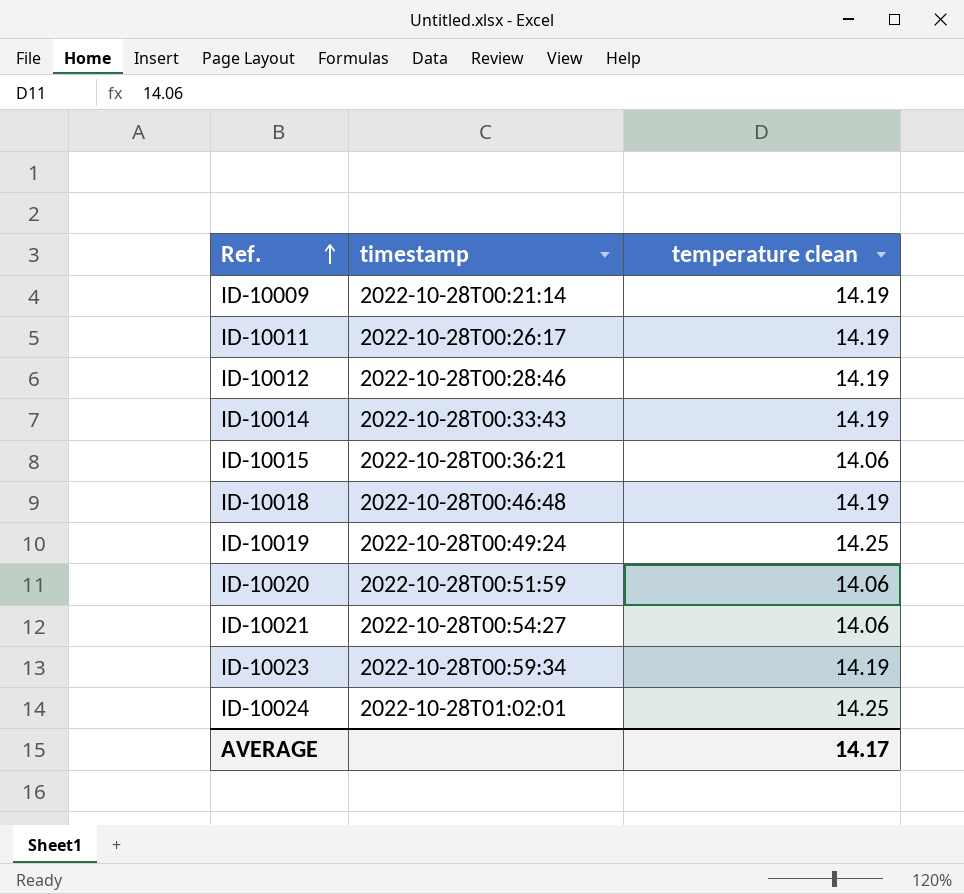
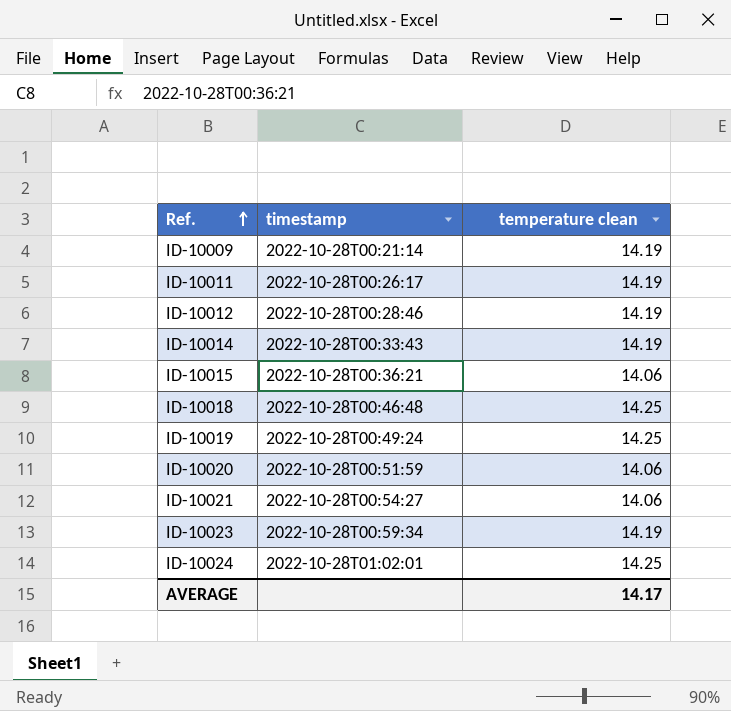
ID-10018 | temperature clean: 14.19 -> 14.25

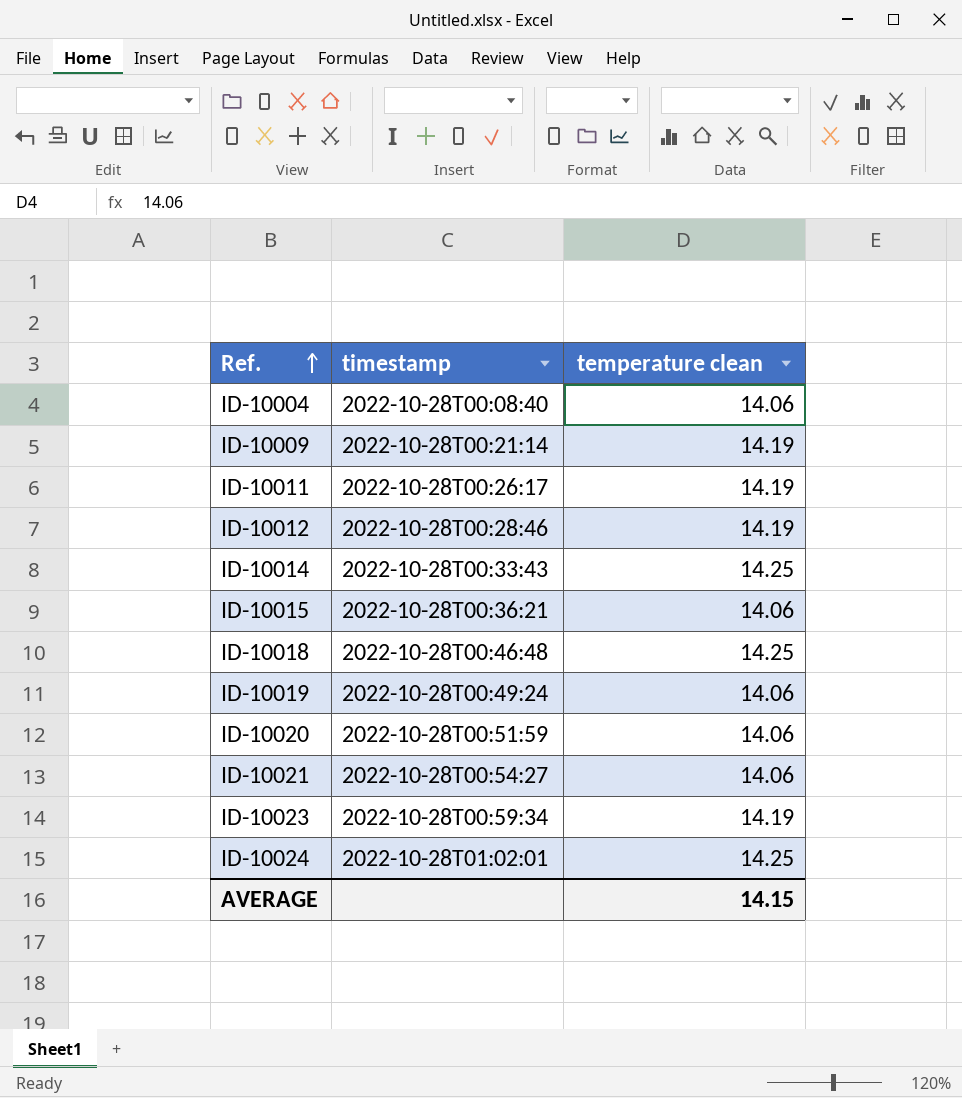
row ID-10004: none -> 2022-10-28T00:08:40 | 14.06
ID-10014 | temperature clean: 14.19 -> 14.25
ID-10019 | temperature clean: 14.25 -> 14.06
AVERAGE | temperature clean: 14.17 -> 14.15

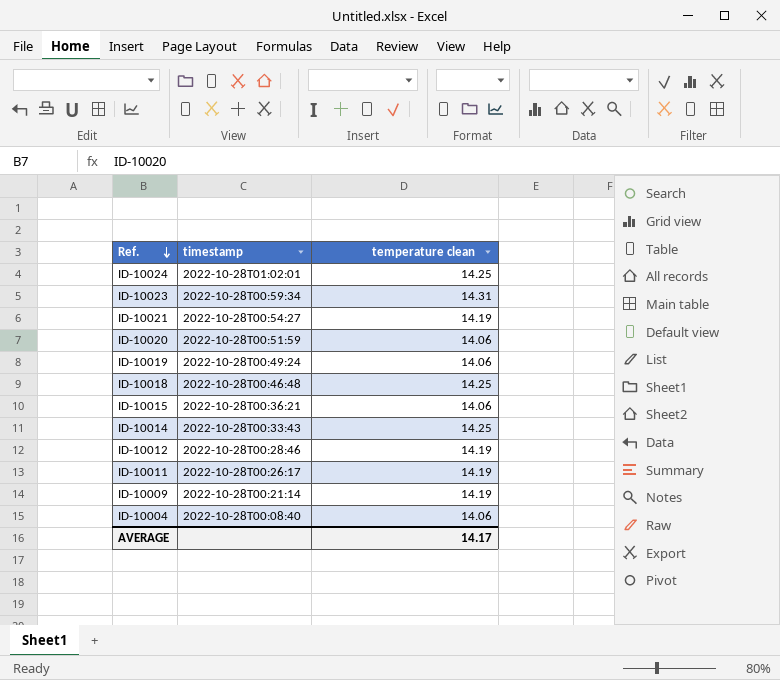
row order: Ref. ascending -> Ref. descending
ID-10023 | temperature clean: 14.19 -> 14.31
ID-10021 | temperature clean: 14.06 -> 14.19
AVERAGE | temperature clean: 14.15 -> 14.17

